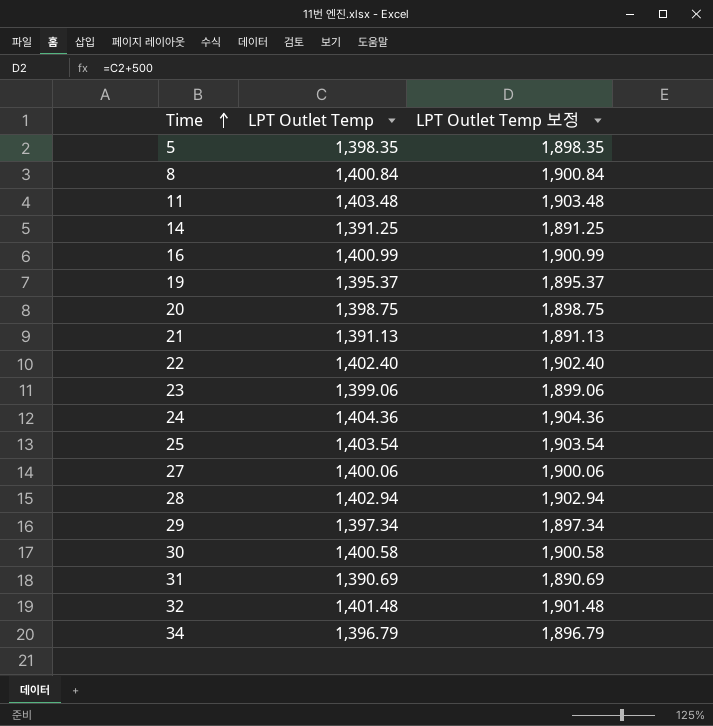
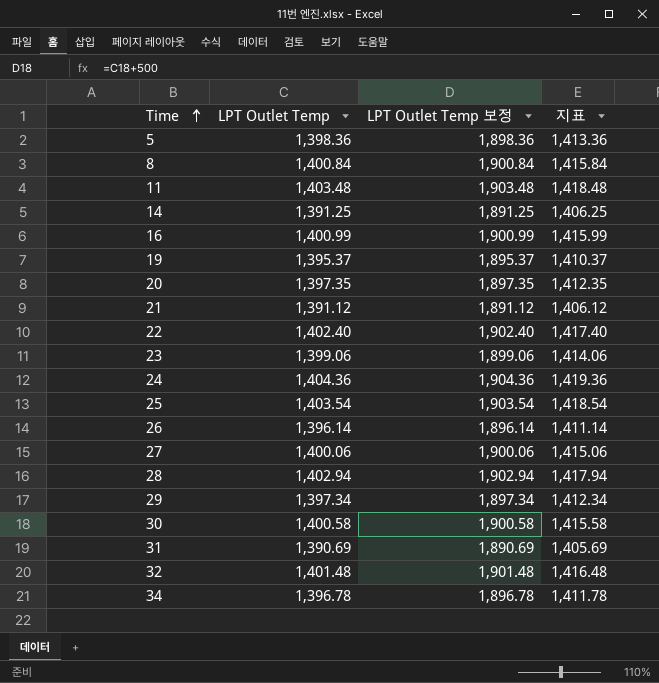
column 지표 | formula: none -> [LPT Outlet Temp] + 15
5 | LPT Outlet Temp: 1,398.35 -> 1,398.36
5 | LPT Outlet Temp 보정: 1,898.35 -> 1,898.36
20 | LPT Outlet Temp: 1,398.75 -> 1,397.35
20 | LPT Outlet Temp 보정: 1,898.75 -> 1,897.35
21 | LPT Outlet Temp: 1,391.13 -> 1,391.12
21 | LPT Outlet Temp 보정: 1,891.13 -> 1,891.12
row 26: none -> 1,396.14 | 1,896.14 | 1,411.14
34 | LPT Outlet Temp: 1,396.79 -> 1,396.78
34 | LPT Outlet Temp 보정: 1,896.79 -> 1,896.78

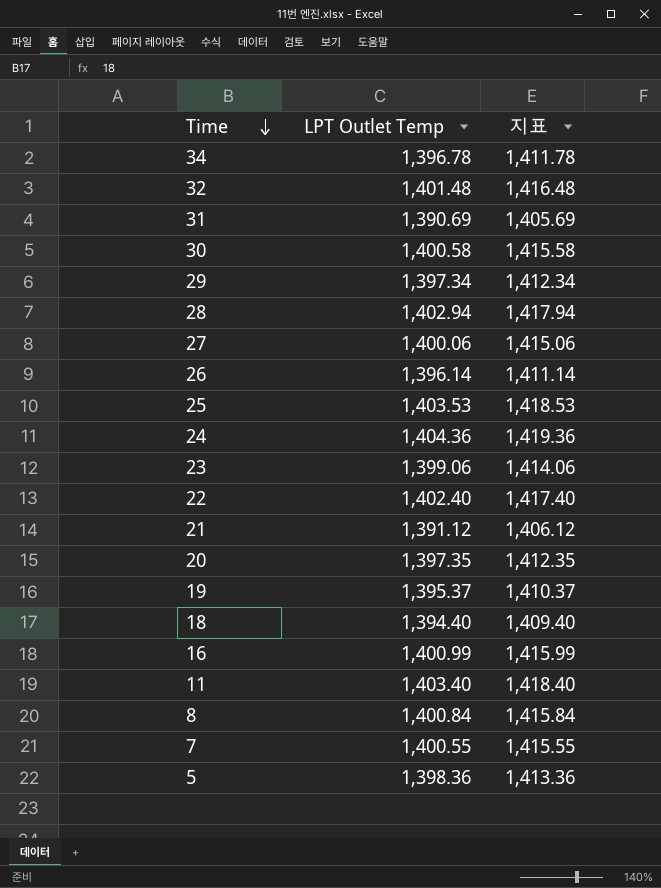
row order: Time ascending -> Time descending
column LPT Outlet Temp 보정 | formula: [LPT Outlet Temp] + 500 -> none
row 14: 1,391.25 | 1,891.25 | 1,406.25 -> none
25 | LPT Outlet Temp: 1,403.54 -> 1,403.53
25 | 지표: 1,418.54 -> 1,418.53
row 18: none -> 1,394.40 | 1,409.40
11 | LPT Outlet Temp: 1,403.48 -> 1,403.40
11 | 지표: 1,418.48 -> 1,418.40
row 7: none -> 1,400.55 | 1,415.55

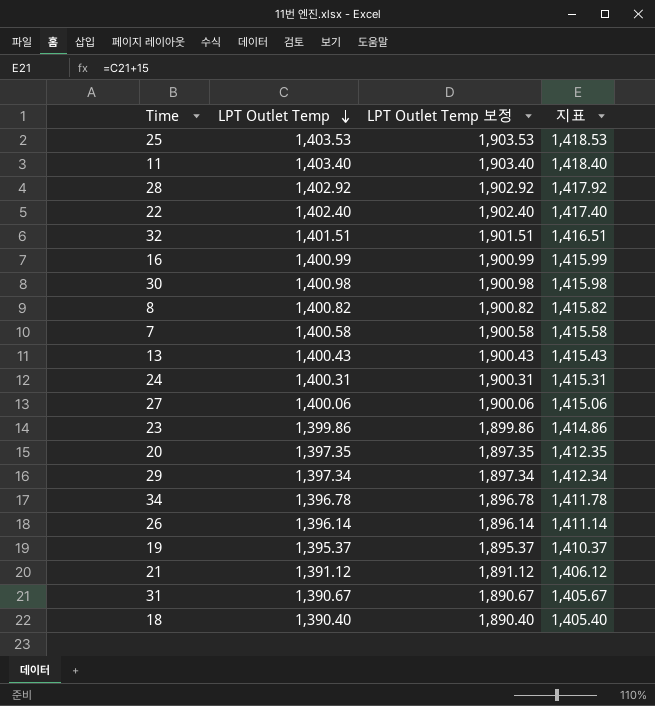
row order: Time descending -> LPT Outlet Temp descending
column LPT Outlet Temp 보정 | formula: none -> [LPT Outlet Temp] + 500
row 5: 1,398.36 | 1,413.36 -> none
28 | LPT Outlet Temp: 1,402.94 -> 1,402.92
28 | 지표: 1,417.94 -> 1,417.92
32 | LPT Outlet Temp: 1,401.48 -> 1,401.51
32 | 지표: 1,416.48 -> 1,416.51
30 | LPT Outlet Temp: 1,400.58 -> 1,400.98
30 | 지표: 1,415.58 -> 1,415.98
8 | LPT Outlet Temp: 1,400.84 -> 1,400.82
8 | 지표: 1,415.84 -> 1,415.82
7 | LPT Outlet Temp: 1,400.55 -> 1,400.58
7 | 지표: 1,415.55 -> 1,415.58
row 13: none -> 1,400.43 | 1,900.43 | 1,415.43
24 | LPT Outlet Temp: 1,404.36 -> 1,400.31
24 | 지표: 1,419.36 -> 1,415.31
23 | LPT Outlet Temp: 1,399.06 -> 1,399.86
23 | 지표: 1,414.06 -> 1,414.86
31 | LPT Outlet Temp: 1,390.69 -> 1,390.67
31 | 지표: 1,405.69 -> 1,405.67
18 | LPT Outlet Temp: 1,394.40 -> 1,390.40
18 | 지표: 1,409.40 -> 1,405.40

